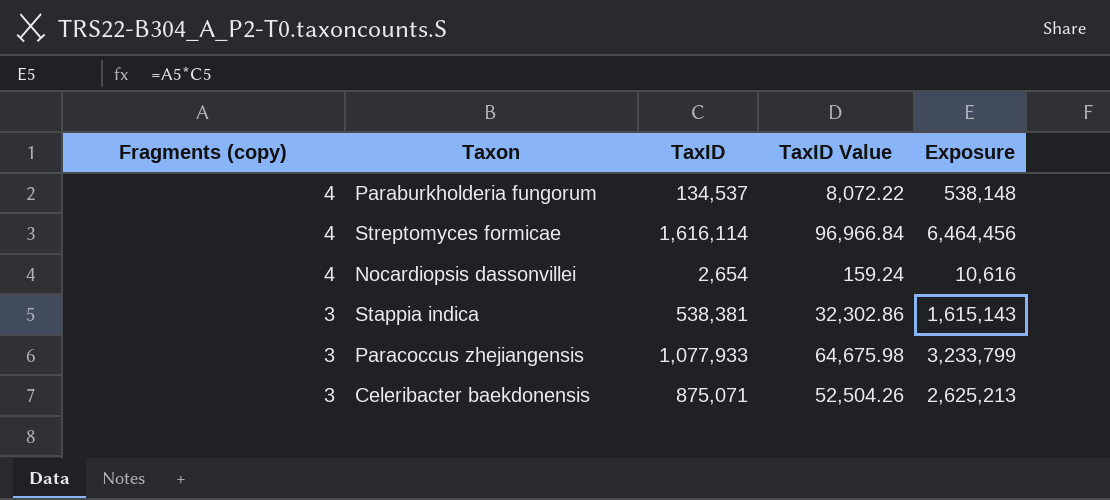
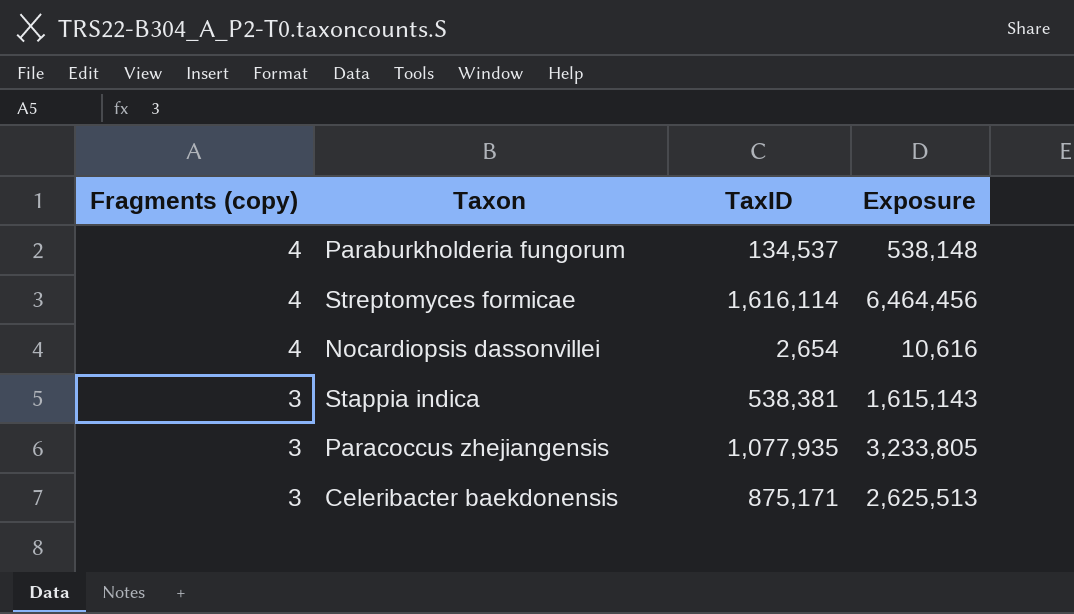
column TaxID Value | formula: [TaxID] * 0.06 -> none
Paracoccus zhejiangensis | TaxID: 1,077,933 -> 1,077,935
Paracoccus zhejiangensis | Exposure: 3,233,799 -> 3,233,805
Celeribacter baekdonensis | TaxID: 875,071 -> 875,171
Celeribacter baekdonensis | Exposure: 2,625,213 -> 2,625,513

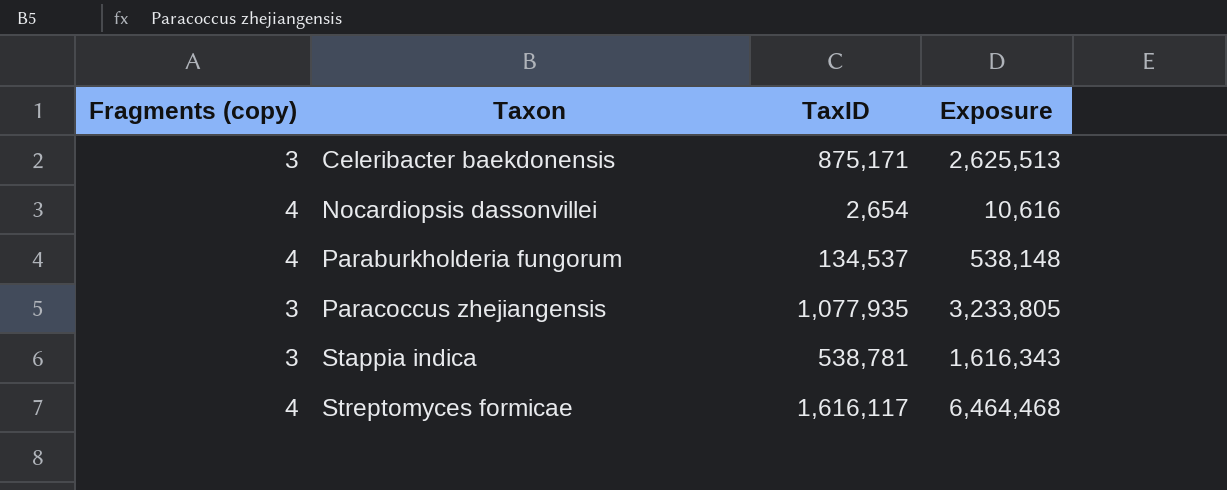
row order: Fragments (copy) descending -> Taxon ascending
Stappia indica | TaxID: 538,381 -> 538,781
Stappia indica | Exposure: 1,615,143 -> 1,616,343
Streptomyces formicae | TaxID: 1,616,114 -> 1,616,117
Streptomyces formicae | Exposure: 6,464,456 -> 6,464,468

